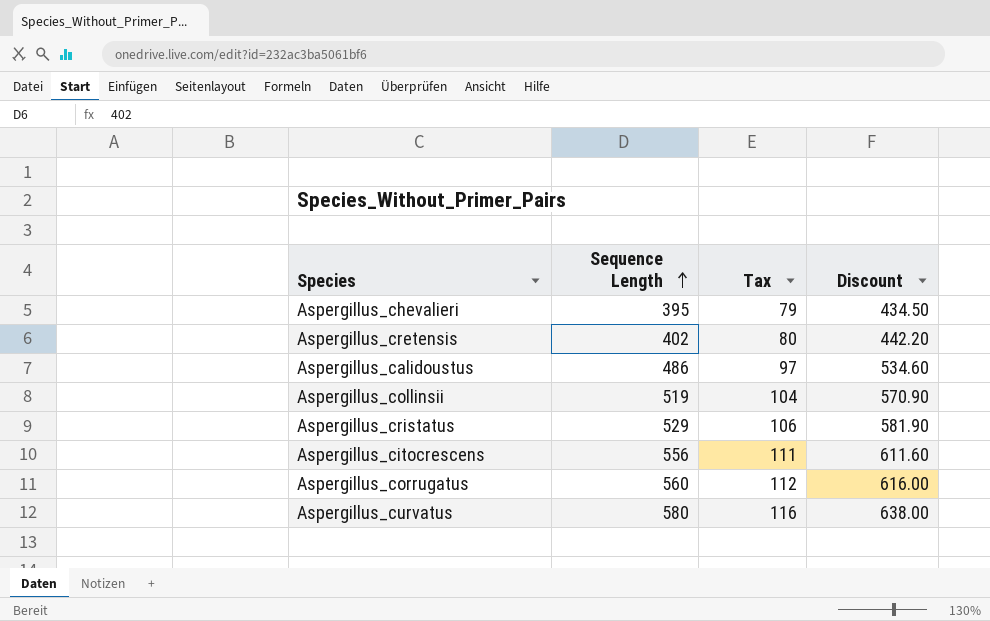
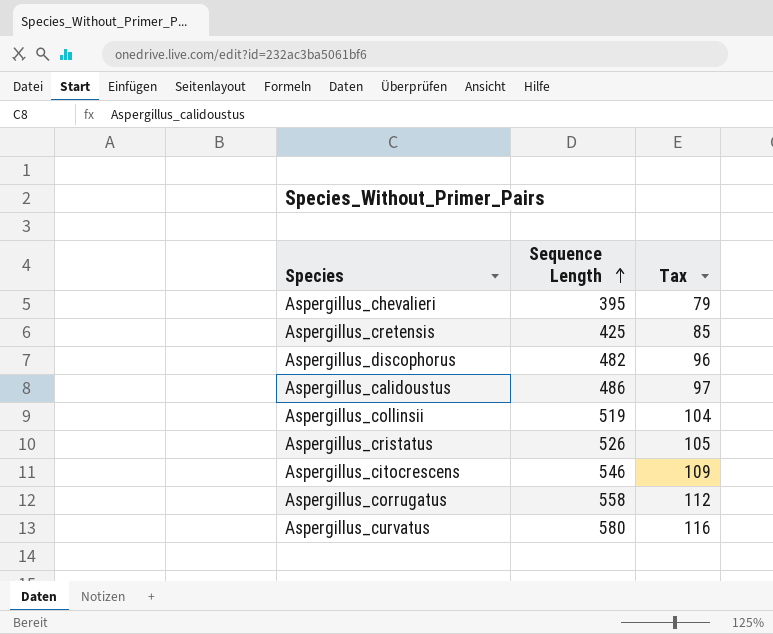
column Discount | formula: [Sequence Length] * 1.1 -> none
Aspergillus_cretensis | Sequence Length: 402 -> 425
Aspergillus_cretensis | Tax: 80 -> 85
row Aspergillus_discophorus: none -> 482 | 96
Aspergillus_cristatus | Sequence Length: 529 -> 526
Aspergillus_cristatus | Tax: 106 -> 105
Aspergillus_citocrescens | Sequence Length: 556 -> 546
Aspergillus_citocrescens | Tax: 111 -> 109
Aspergillus_corrugatus | Sequence Length: 560 -> 558

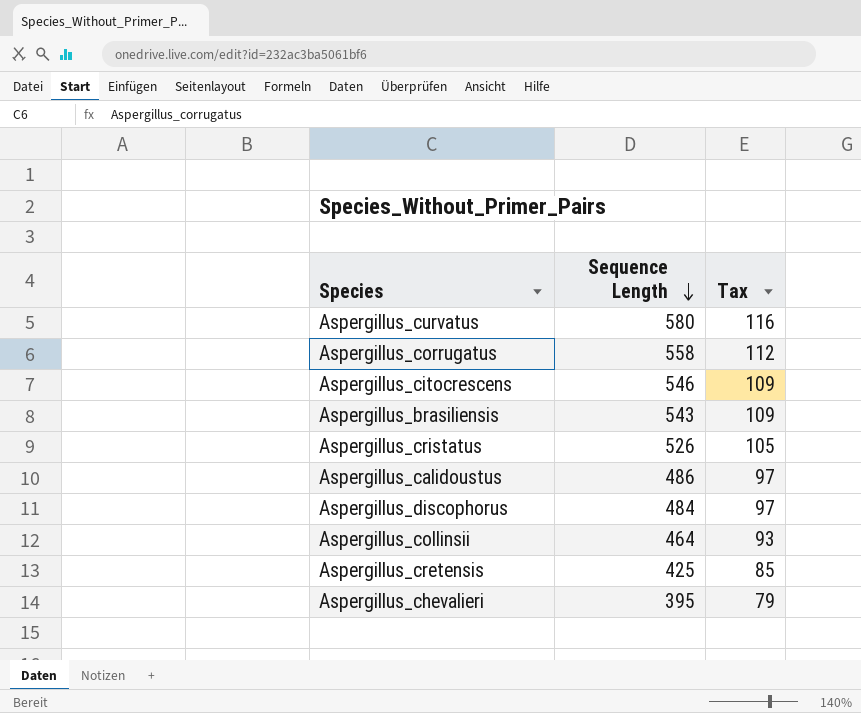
row order: Sequence Length ascending -> Sequence Length descending
row Aspergillus_brasiliensis: none -> 543 | 109
Aspergillus_discophorus | Sequence Length: 482 -> 484
Aspergillus_discophorus | Tax: 96 -> 97
Aspergillus_collinsii | Sequence Length: 519 -> 464
Aspergillus_collinsii | Tax: 104 -> 93

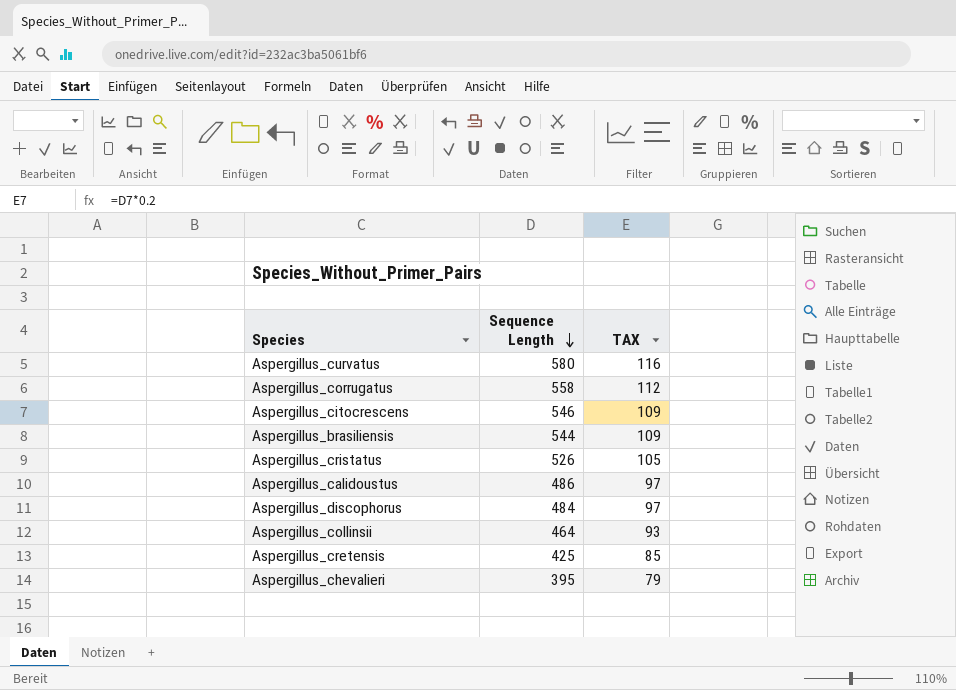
column name: Tax -> TAX
Aspergillus_brasiliensis | Sequence Length: 543 -> 544

